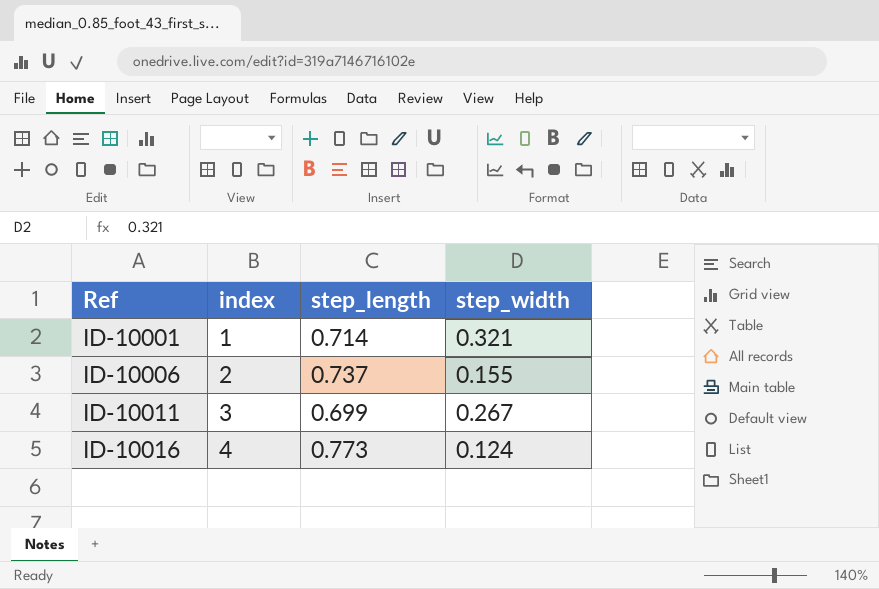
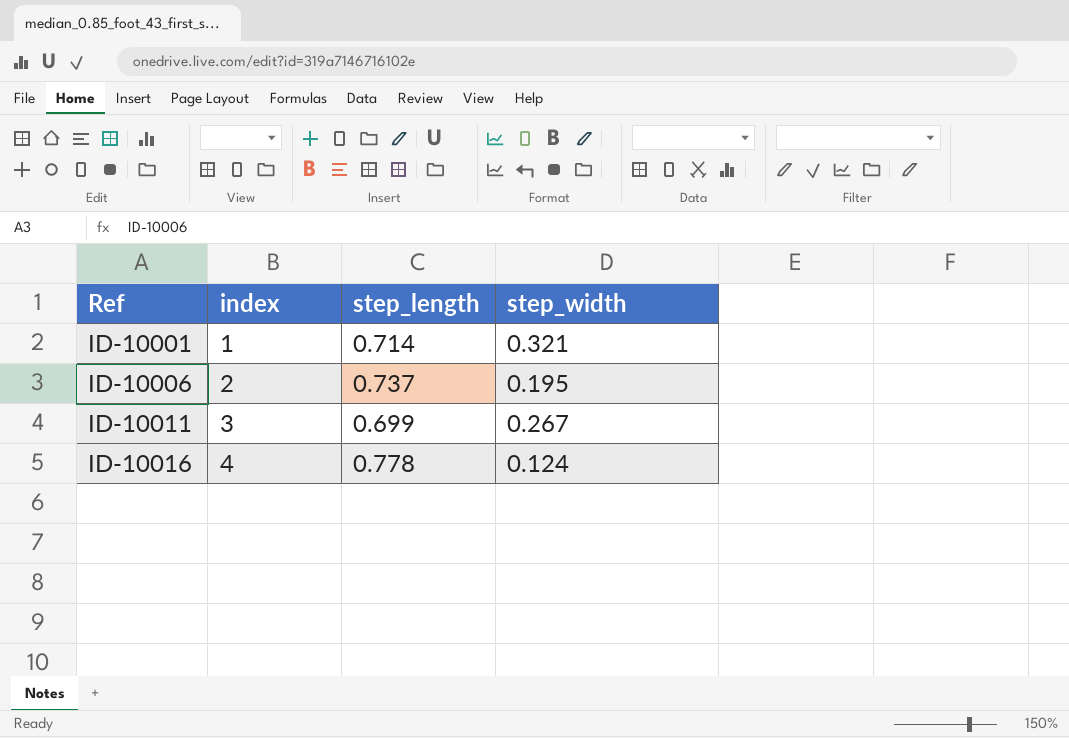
ID-10006 | step_width: 0.155 -> 0.195
ID-10016 | step_length: 0.773 -> 0.778

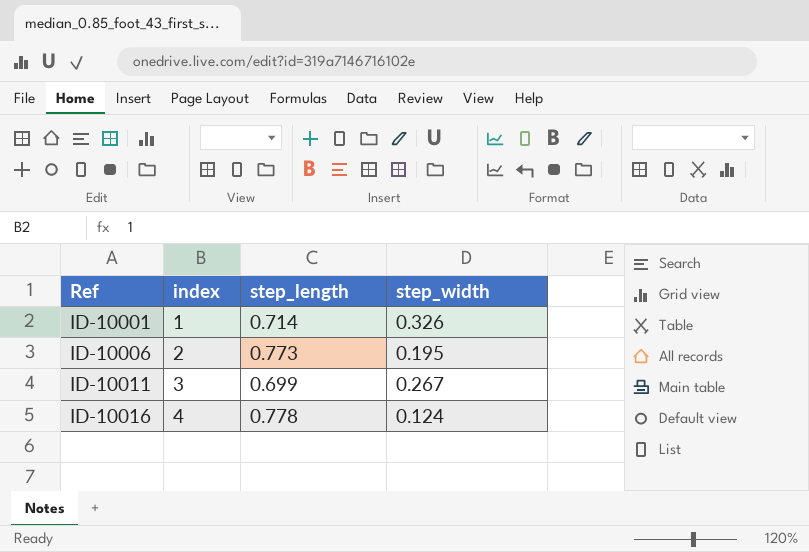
ID-10001 | step_width: 0.321 -> 0.326
ID-10006 | step_length: 0.737 -> 0.773

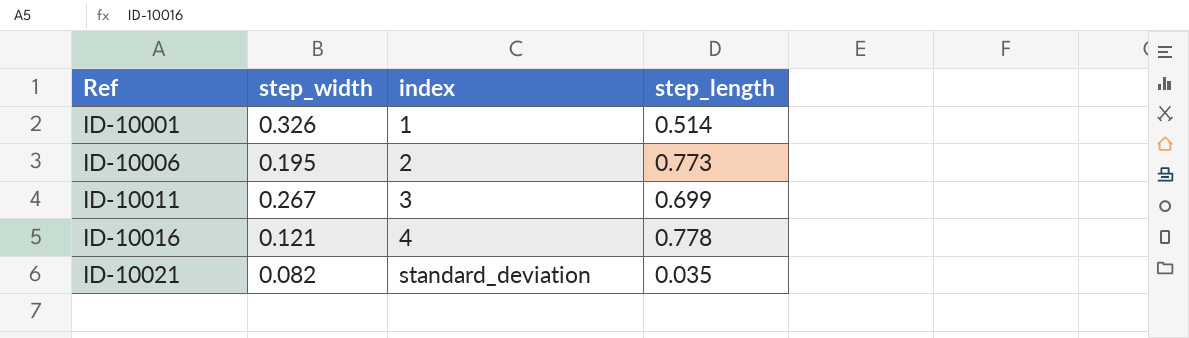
column step_width | position: 4 -> 2
ID-10001 | step_length: 0.714 -> 0.514
ID-10016 | step_width: 0.124 -> 0.121
row ID-10021: none -> 0.082 | standard_deviation | 0.035

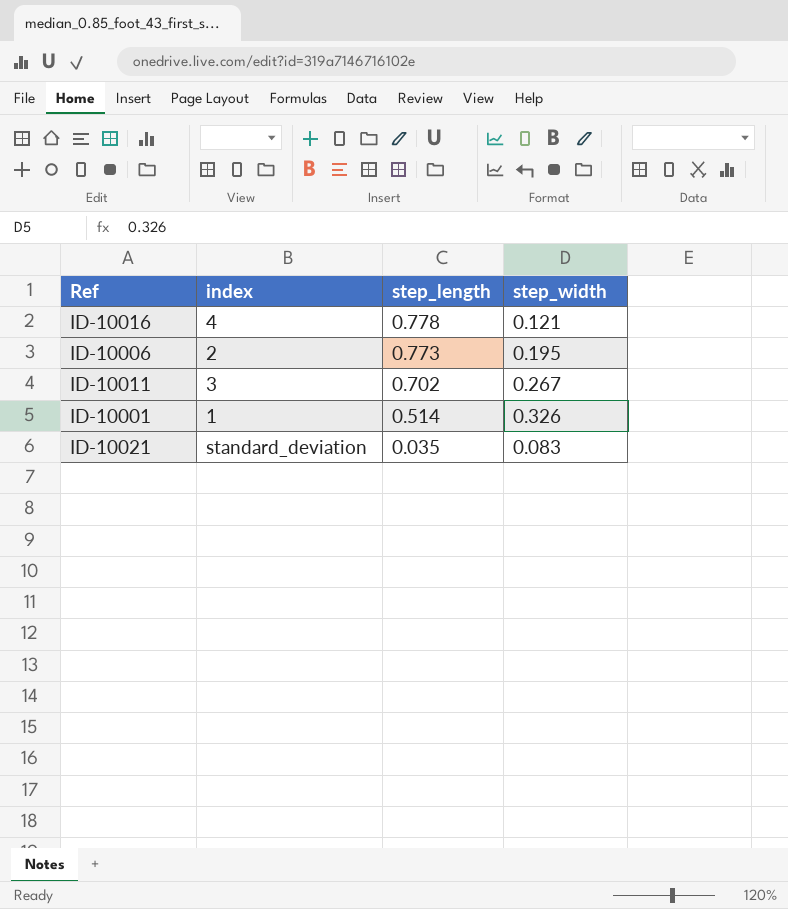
row order: Ref ascending -> step_length descending
column step_width | position: 2 -> 4
ID-10011 | step_length: 0.699 -> 0.702
ID-10021 | step_width: 0.082 -> 0.083

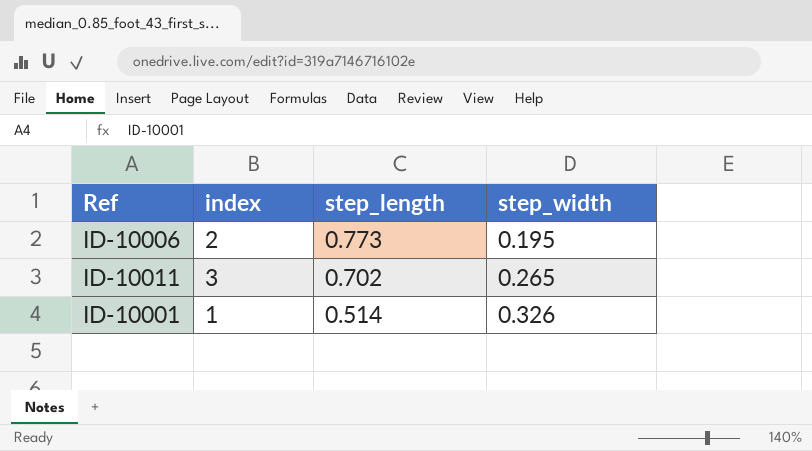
row ID-10016: 4 | 0.778 | 0.121 -> none
row ID-10021: standard_deviation | 0.035 | 0.083 -> none
ID-10011 | step_width: 0.267 -> 0.265

